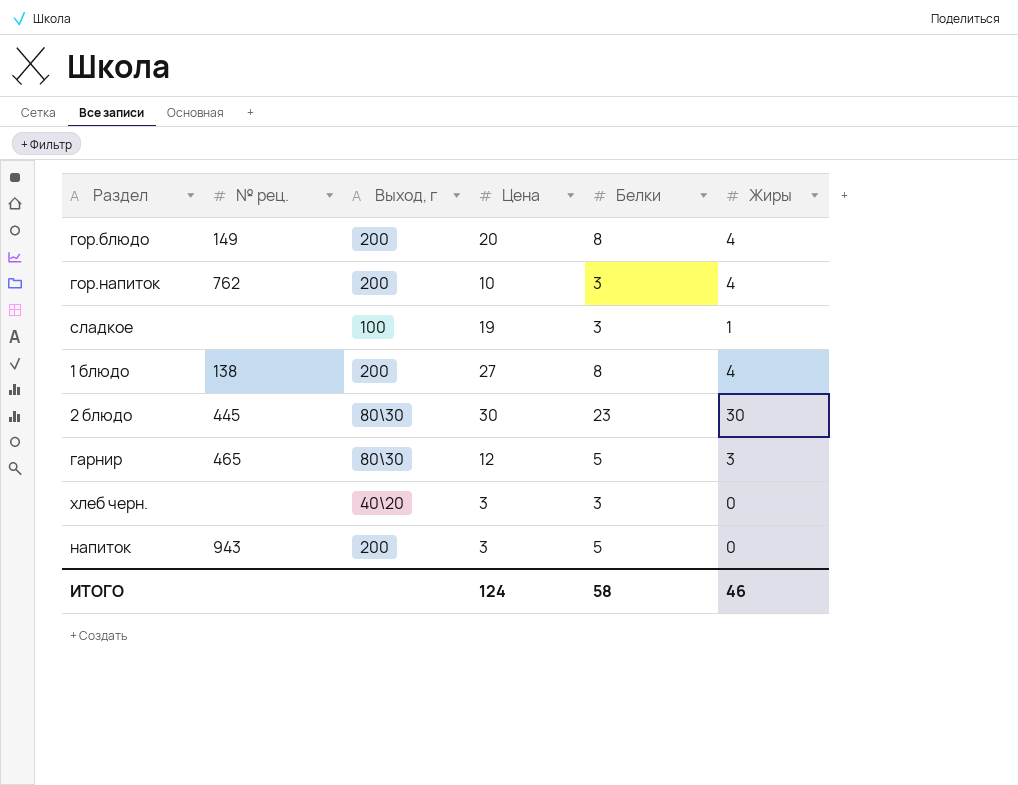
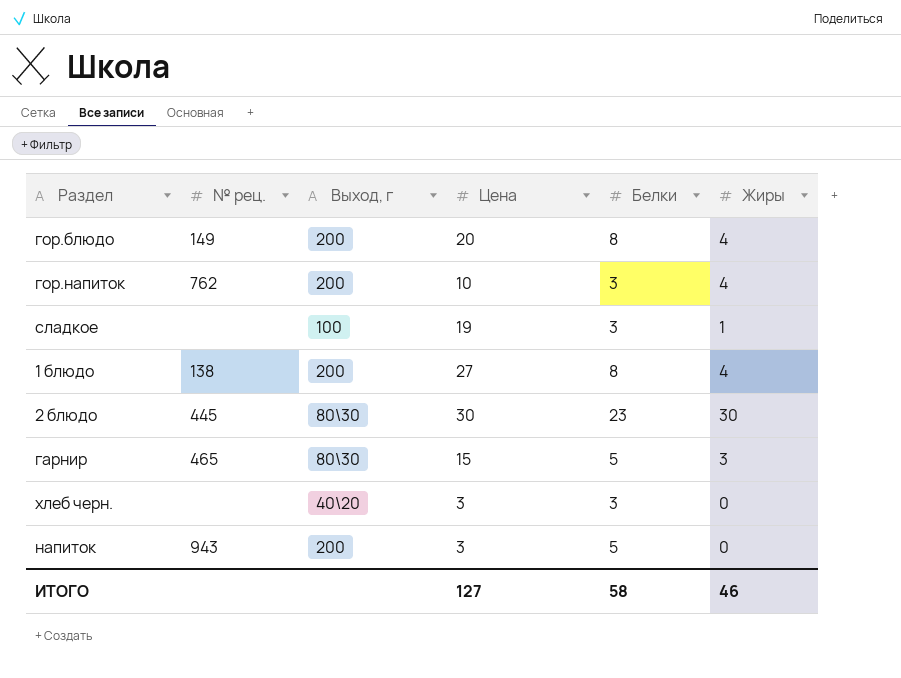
гарнир | Цена: 12 -> 15
ИТОГО | Цена: 124 -> 127

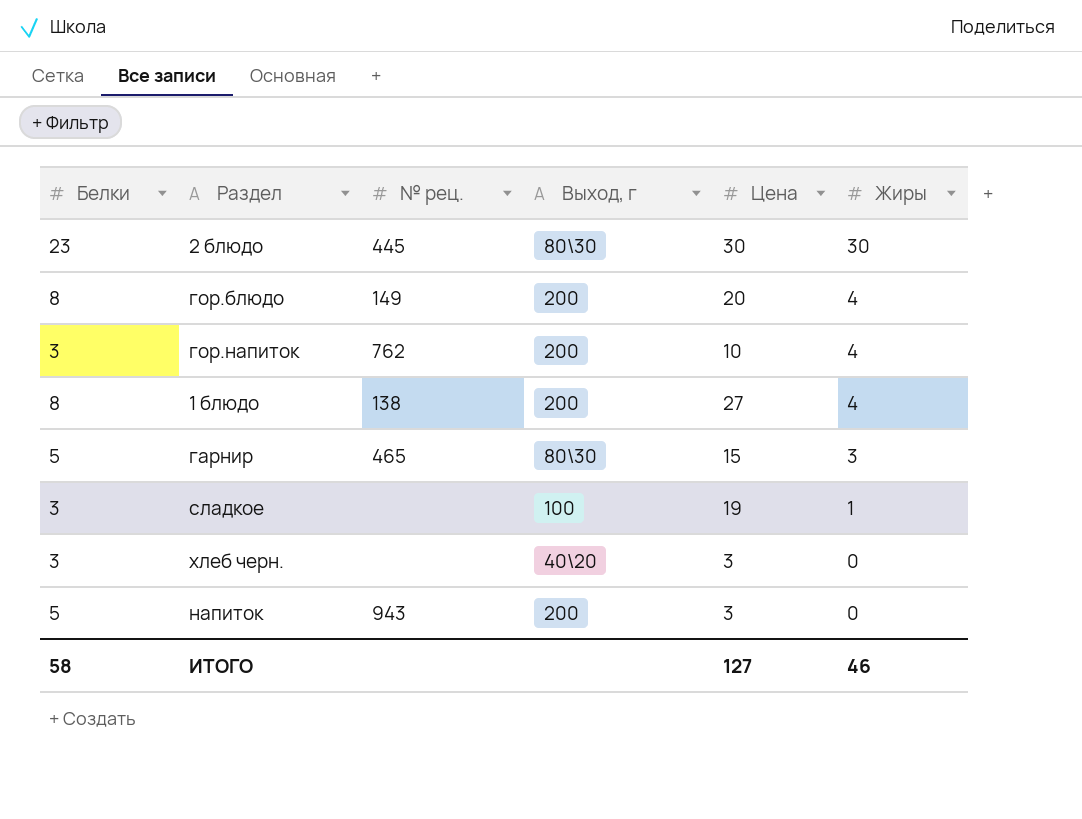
row order: none -> Жиры descending
column Белки | position: 5 -> 1

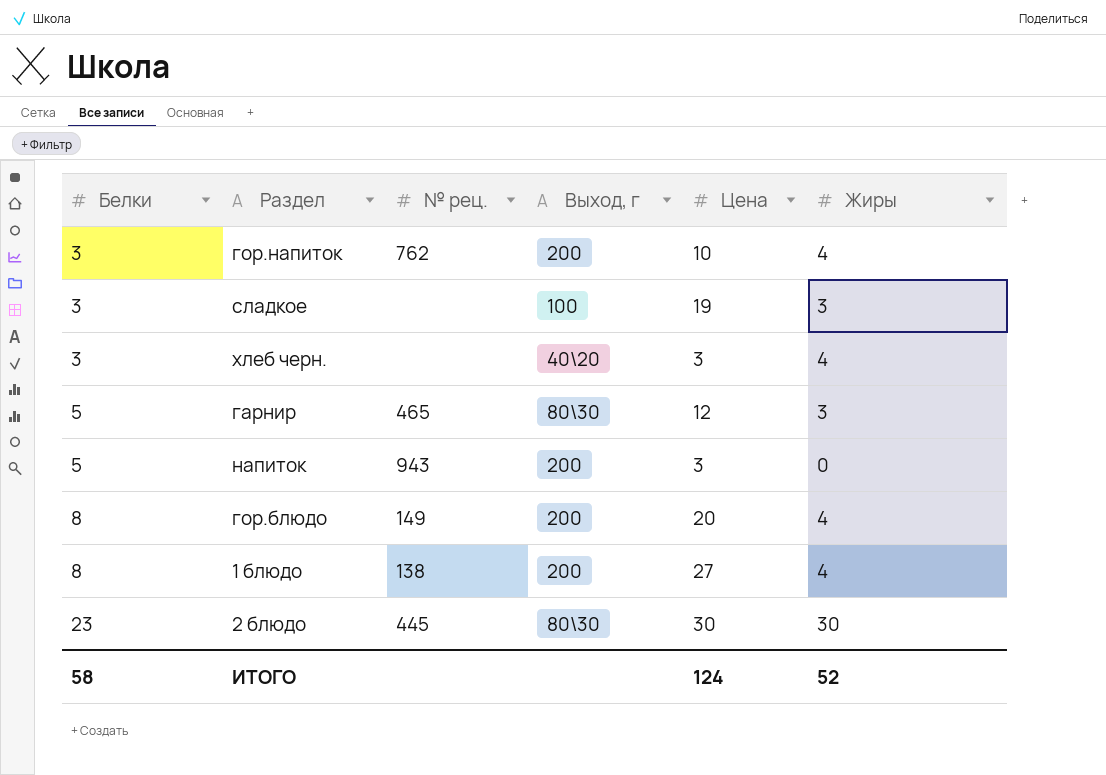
row order: Жиры descending -> Белки ascending
сладкое | Жиры: 1 -> 3
хлеб черн. | Жиры: 0 -> 4
гарнир | Цена: 15 -> 12
ИТОГО | Цена: 127 -> 124
ИТОГО | Жиры: 46 -> 52

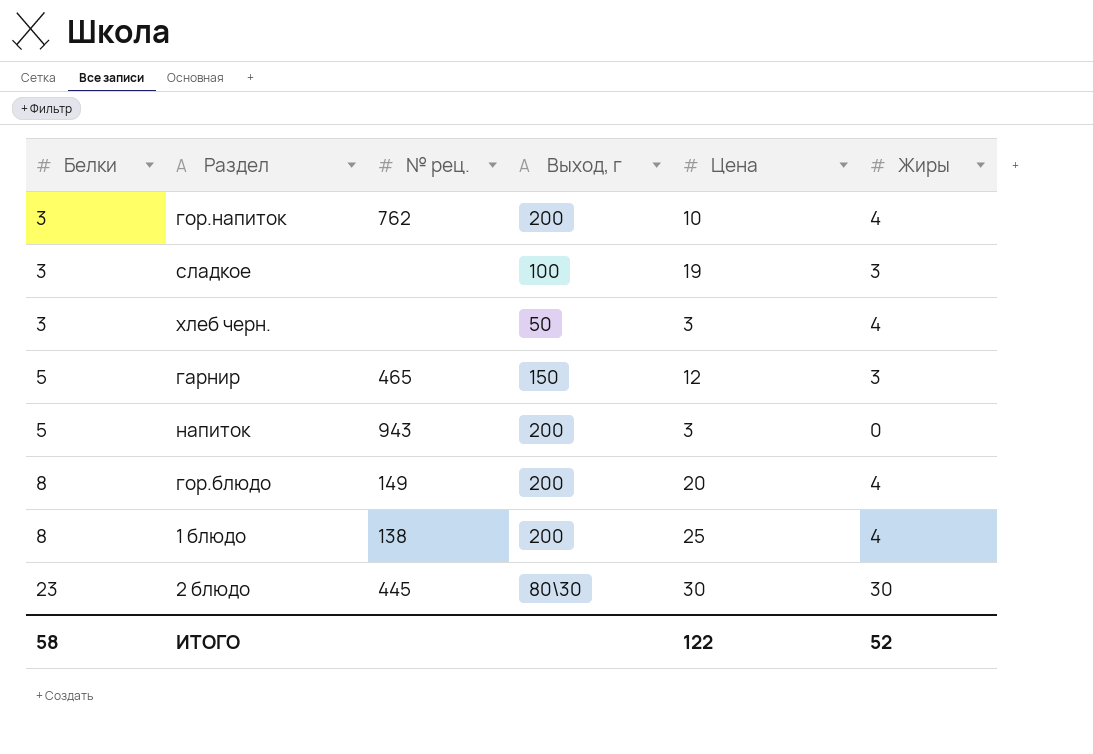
хлеб черн. | Выход, г: 40\20 -> 50
гарнир | Выход, г: 80\30 -> 150
1 блюдо | Цена: 27 -> 25
ИТОГО | Цена: 124 -> 122

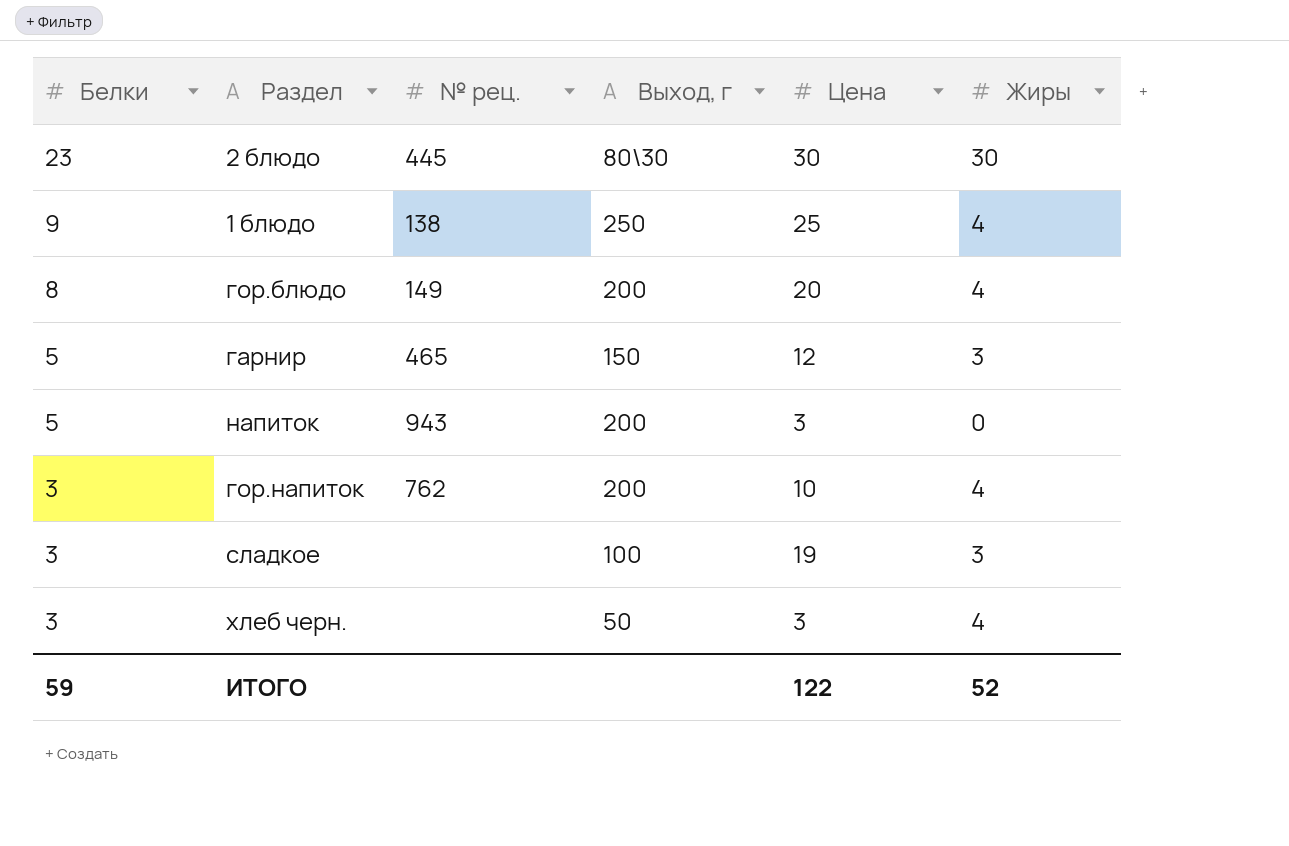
row order: Белки ascending -> Белки descending
1 блюдо | Белки: 8 -> 9
1 блюдо | Выход, г: 200 -> 250
ИТОГО | Белки: 58 -> 59

